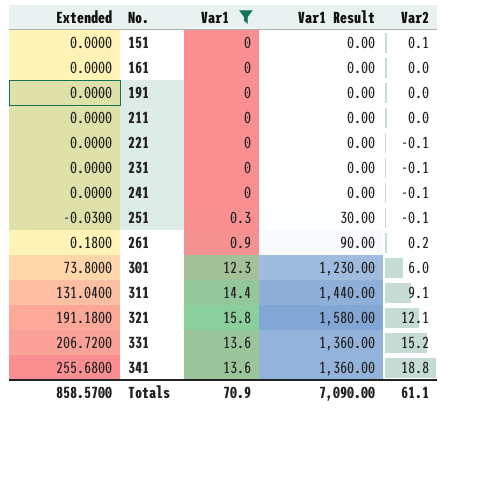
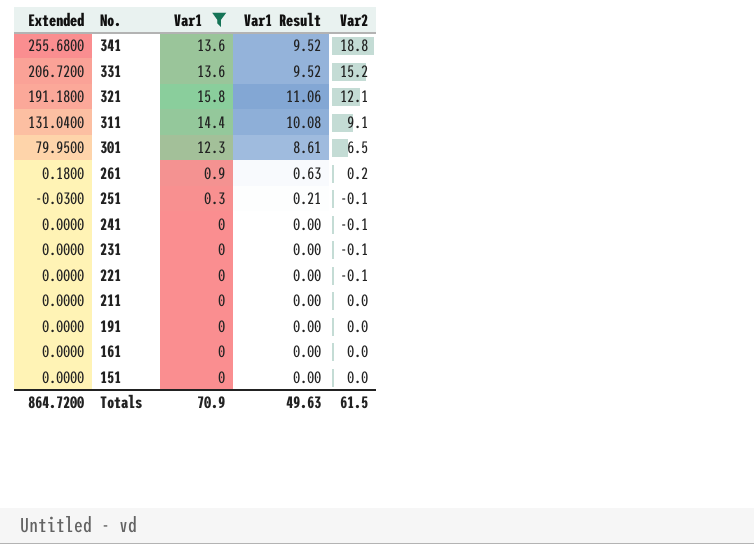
row order: No. ascending -> No. descending
column Var1 Result | formula: [Var1] * 100 -> [Var1] * 0.7
301 | Extended: 73.8000 -> 79.9500
301 | Var2: 6.0 -> 6.5
151 | Var2: 0.1 -> 0.0
Totals | Extended: 858.5700 -> 864.7200
Totals | Var1 Result: 7,090.00 -> 49.63
Totals | Var2: 61.1 -> 61.5

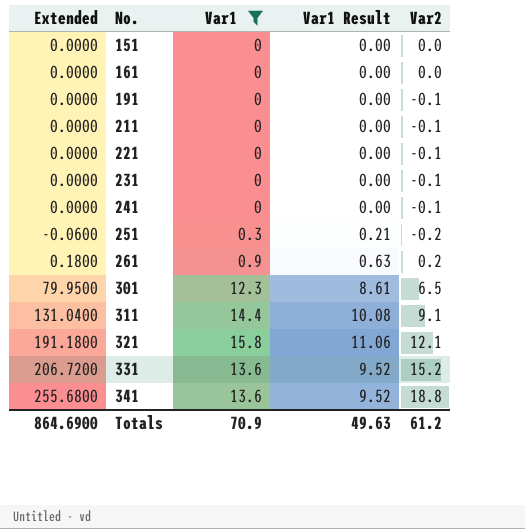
row order: No. descending -> No. ascending
191 | Var2: 0.0 -> -0.1
211 | Var2: 0.0 -> -0.1
251 | Extended: -0.0300 -> -0.0600
251 | Var2: -0.1 -> -0.2
Totals | Extended: 864.7200 -> 864.6900
Totals | Var2: 61.5 -> 61.2

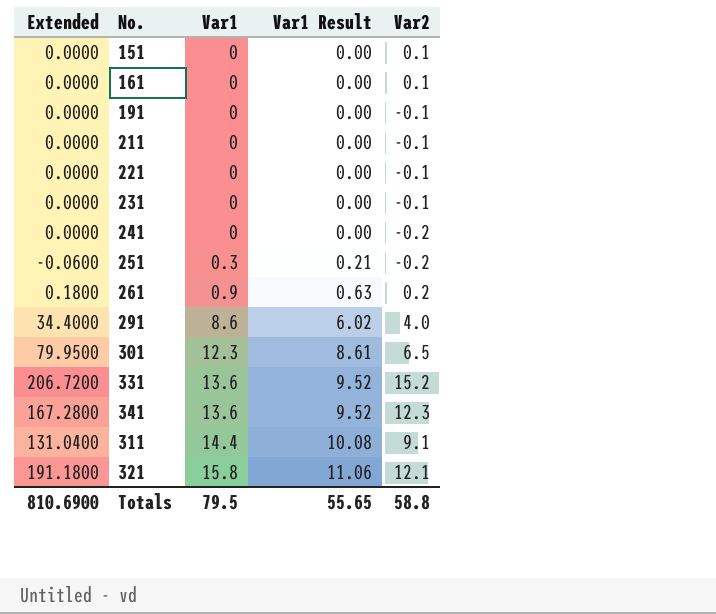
filter: Var1 != 8.6 -> none
row order: No. ascending -> Var1 ascending
151 | Var2: 0.0 -> 0.1
161 | Var2: 0.0 -> 0.1
241 | Var2: -0.1 -> -0.2
341 | Extended: 255.6800 -> 167.2800
341 | Var2: 18.8 -> 12.3
Totals | Extended: 864.6900 -> 810.6900
Totals | Var1: 70.9 -> 79.5
Totals | Var1 Result: 49.63 -> 55.65
Totals | Var2: 61.2 -> 58.8

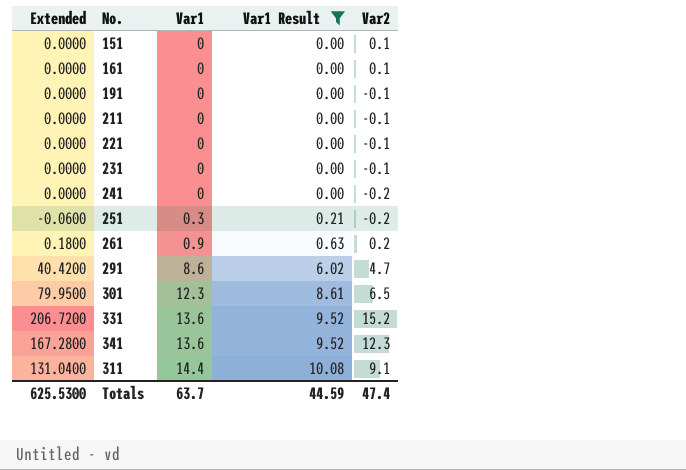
filter: none -> Var1 Result != 11.06
291 | Extended: 34.4000 -> 40.4200
291 | Var2: 4.0 -> 4.7
Totals | Extended: 810.6900 -> 625.5300
Totals | Var1: 79.5 -> 63.7
Totals | Var1 Result: 55.65 -> 44.59
Totals | Var2: 58.8 -> 47.4

